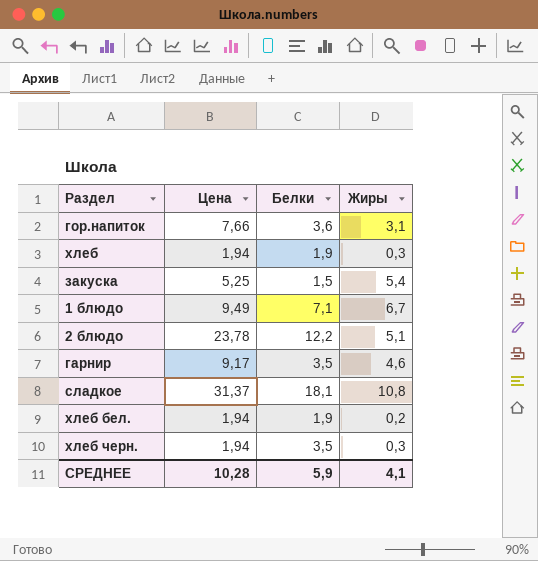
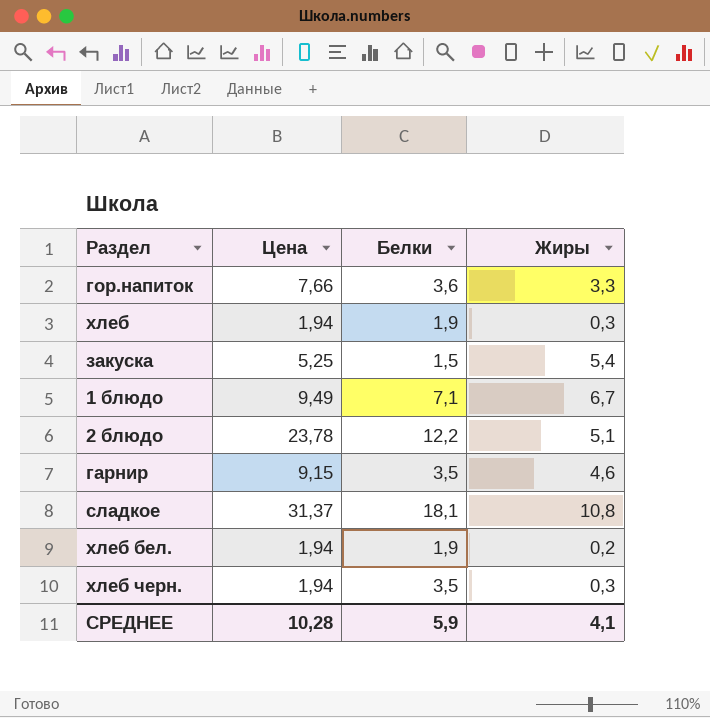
гор.напиток | Жиры: 3,1 -> 3,3
гарнир | Цена: 9,17 -> 9,15

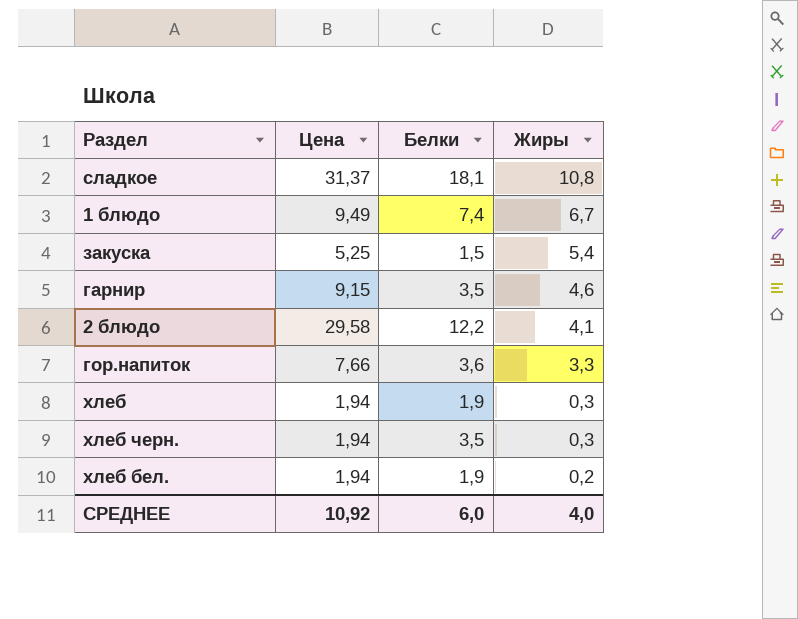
row order: none -> Жиры descending
1 блюдо | Белки: 7,1 -> 7,4
2 блюдо | Цена: 23,78 -> 29,58
2 блюдо | Жиры: 5,1 -> 4,1
СРЕДНЕЕ | Цена: 10,28 -> 10,92
СРЕДНЕЕ | Белки: 5,9 -> 6,0
СРЕДНЕЕ | Жиры: 4,1 -> 4,0

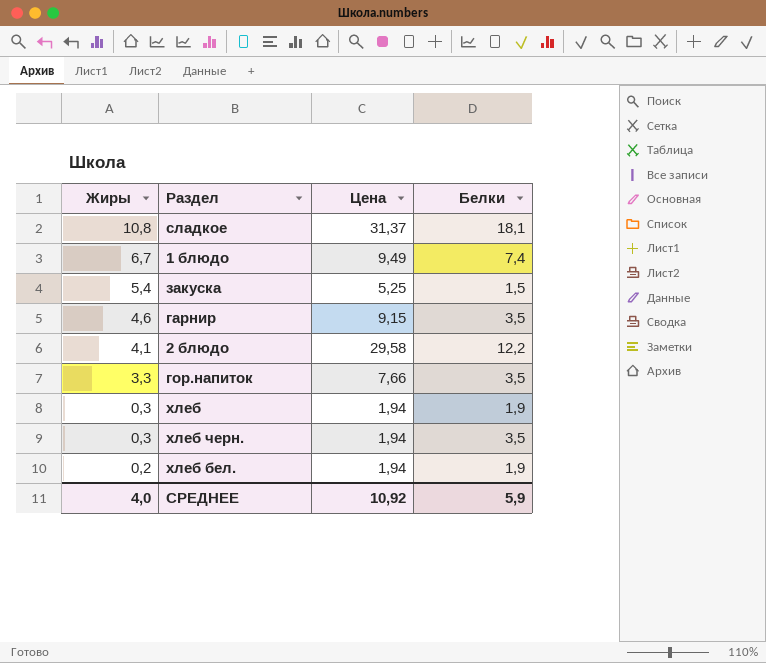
column Жиры | position: 4 -> 1
гор.напиток | Белки: 3,6 -> 3,5
СРЕДНЕЕ | Белки: 6,0 -> 5,9

